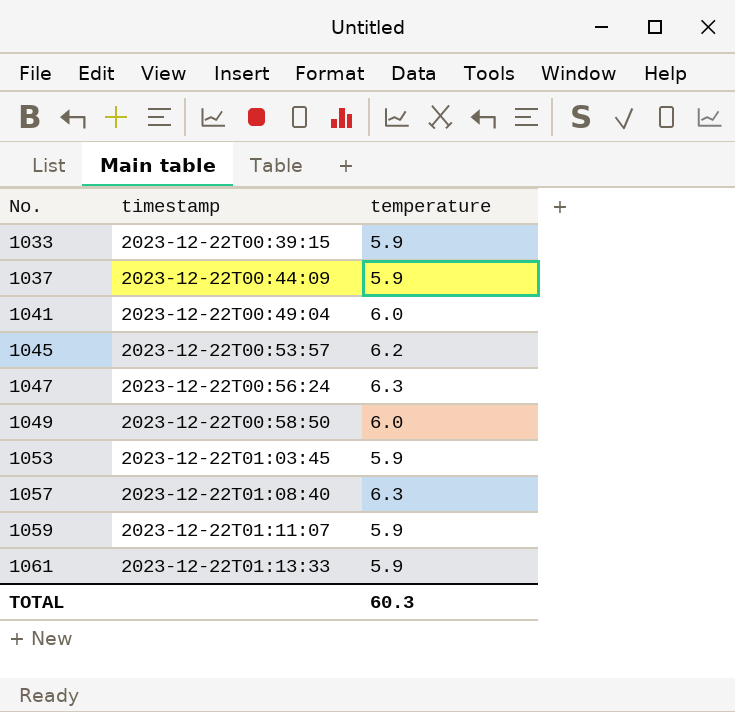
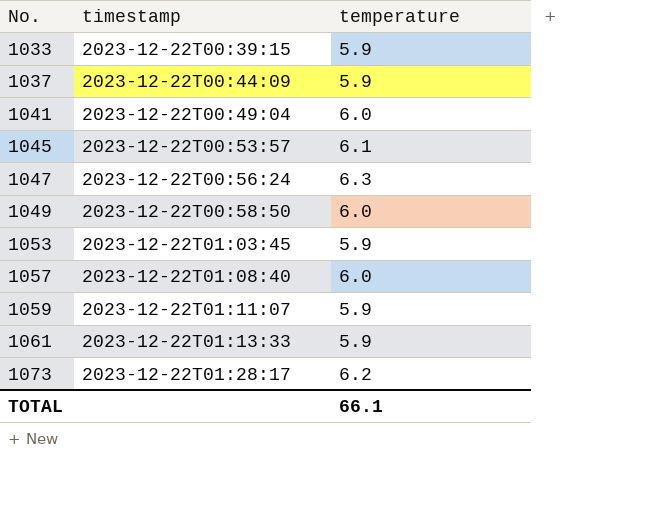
1045 | temperature: 6.2 -> 6.1
1057 | temperature: 6.3 -> 6.0
row 1073: none -> 2023-12-22T01:28:17 | 6.2
TOTAL | temperature: 60.3 -> 66.1

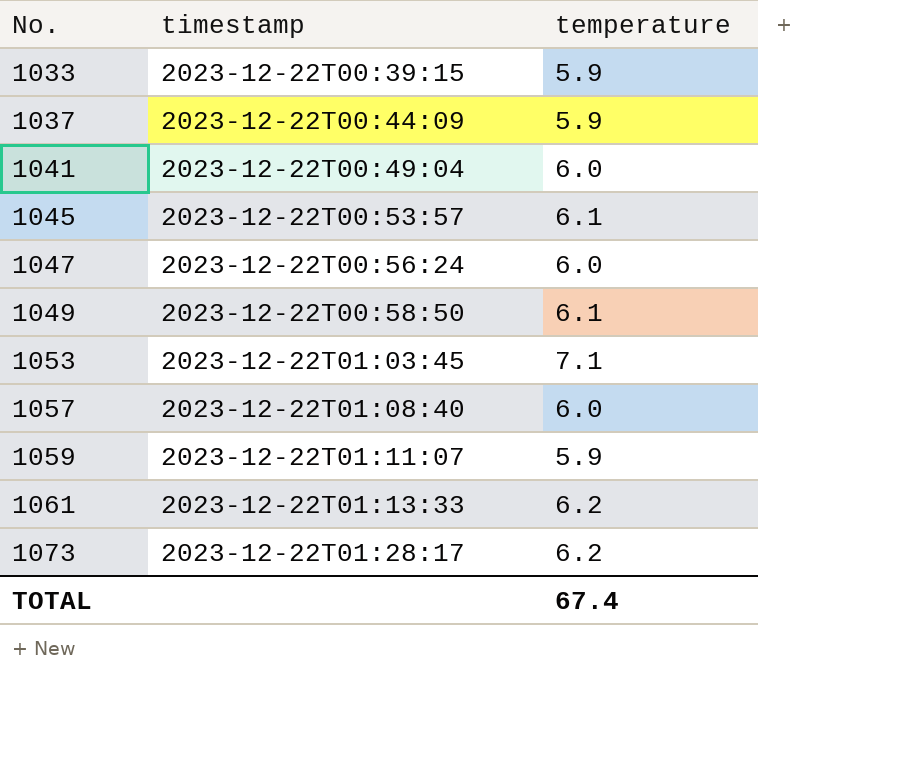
1047 | temperature: 6.3 -> 6.0
1049 | temperature: 6.0 -> 6.1
1053 | temperature: 5.9 -> 7.1
1061 | temperature: 5.9 -> 6.2
TOTAL | temperature: 66.1 -> 67.4

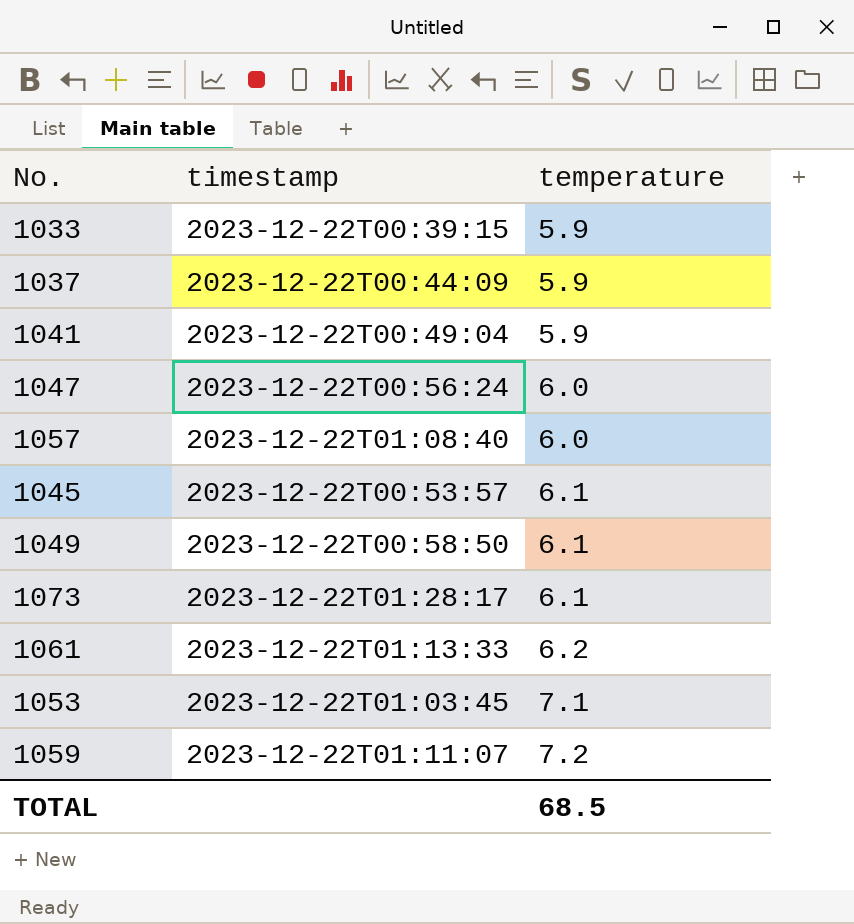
row order: No. ascending -> temperature ascending
1041 | temperature: 6.0 -> 5.9
1073 | temperature: 6.2 -> 6.1
1059 | temperature: 5.9 -> 7.2
TOTAL | temperature: 67.4 -> 68.5

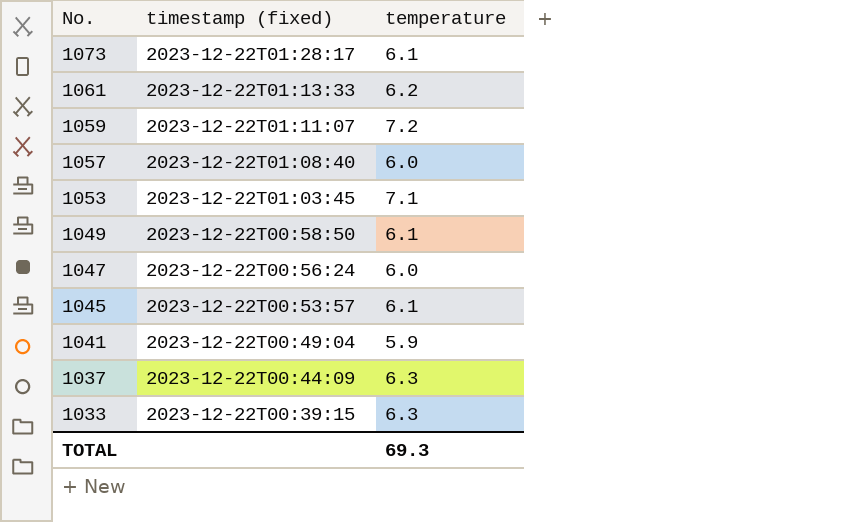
row order: temperature ascending -> No. descending
column name: timestamp -> timestamp (fixed)
1037 | temperature: 5.9 -> 6.3
1033 | temperature: 5.9 -> 6.3
TOTAL | temperature: 68.5 -> 69.3

